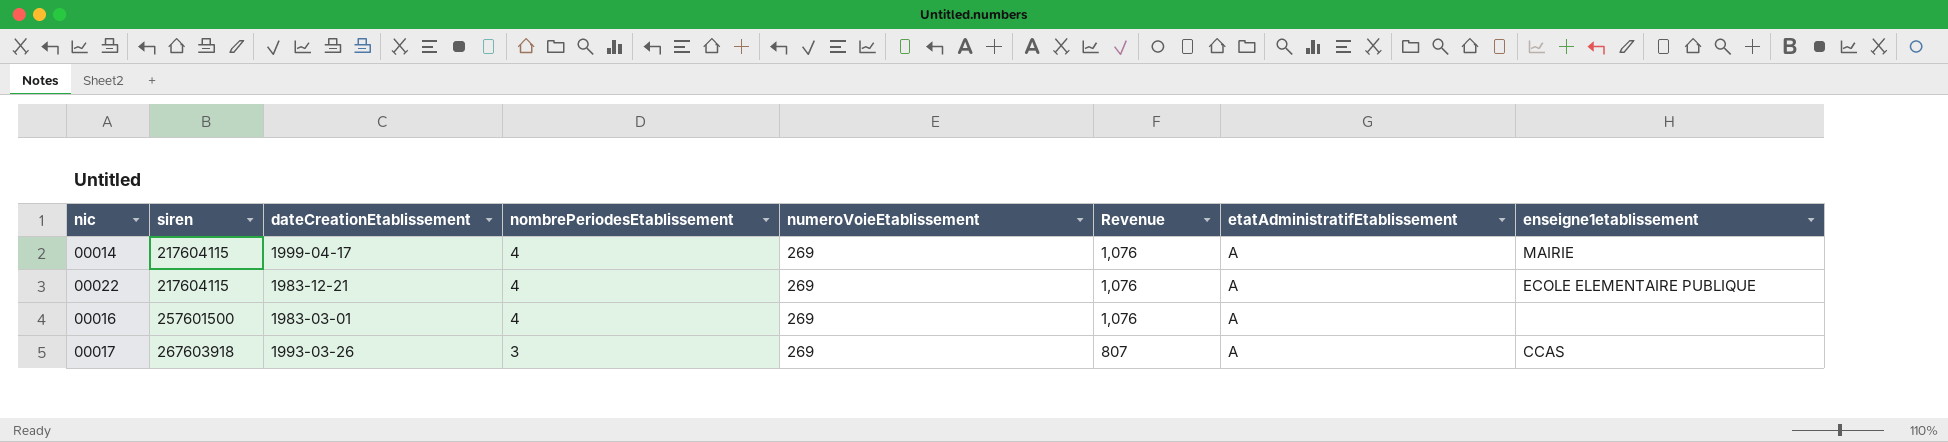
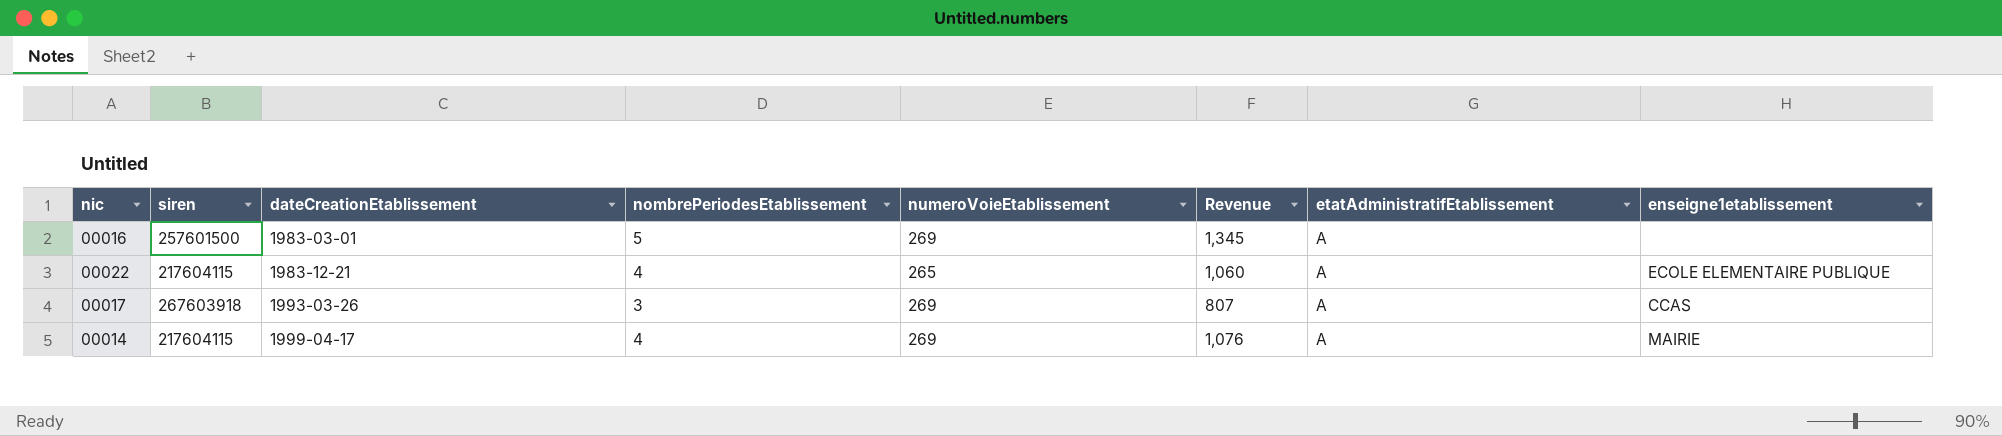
row order: siren ascending -> dateCreationEtablissement ascending
00016 | nombrePeriodesEtablissement: 4 -> 5
00016 | Revenue: 1,076 -> 1,345
00022 | numeroVoieEtablissement: 269 -> 265
00022 | Revenue: 1,076 -> 1,060

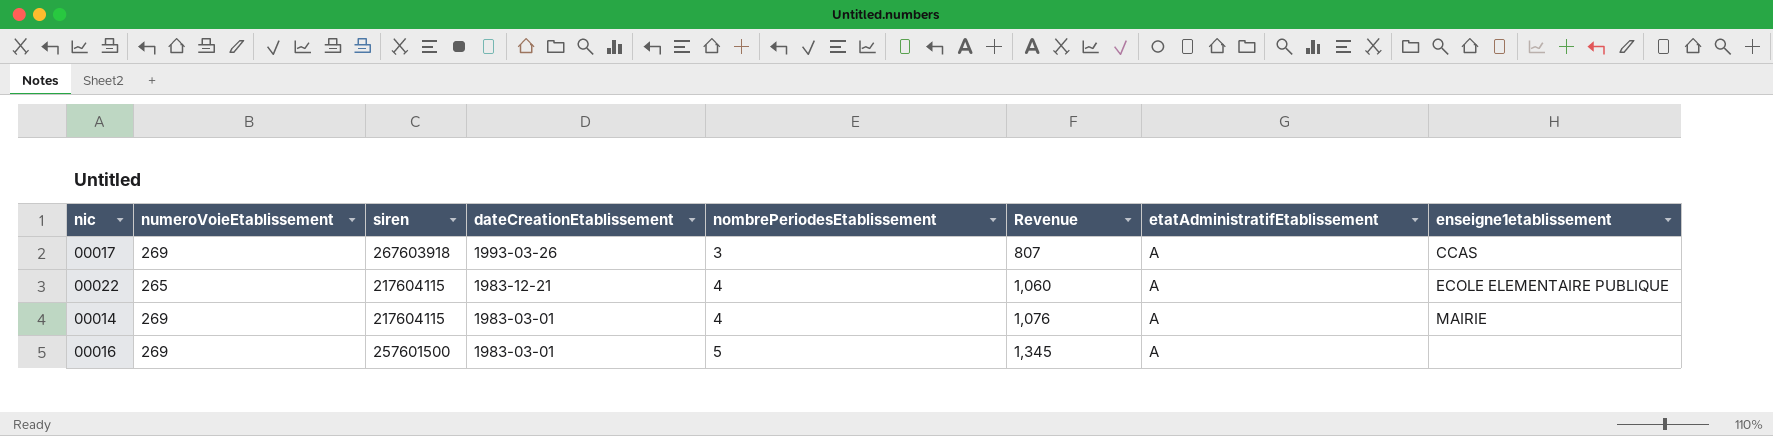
row order: dateCreationEtablissement ascending -> dateCreationEtablissement descending
column numeroVoieEtablissement | position: 5 -> 2
00014 | dateCreationEtablissement: 1999-04-17 -> 1983-03-01

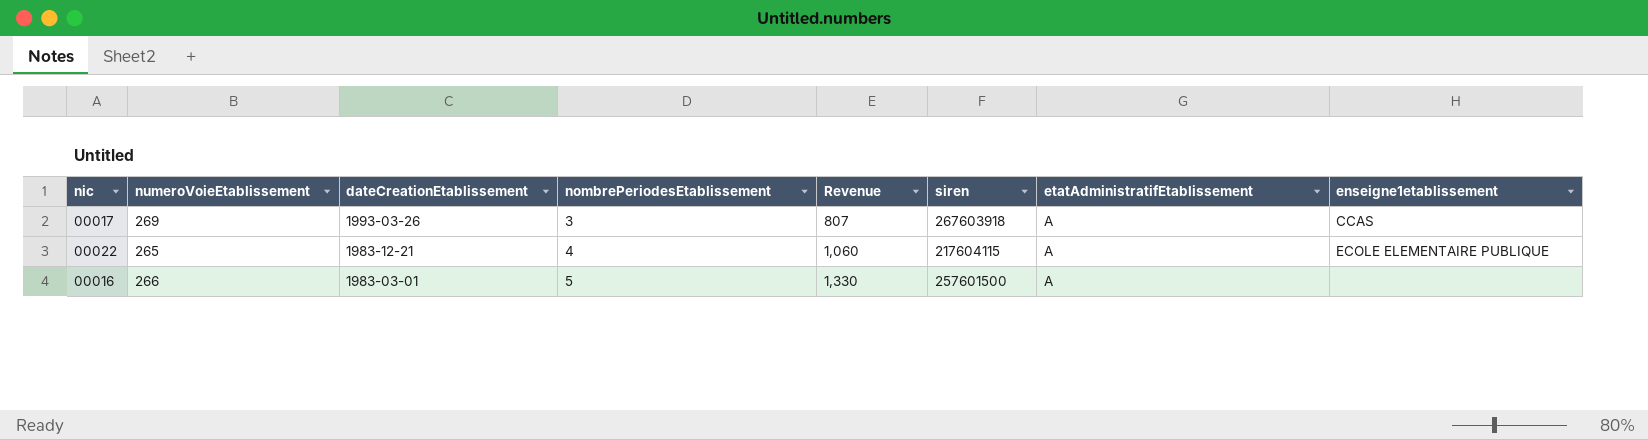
column siren | position: 3 -> 6
row 00014: 269 | 217604115 | 1983-03-01 | 4 | 1,076 | A | MAIRIE -> none
00016 | numeroVoieEtablissement: 269 -> 266
00016 | Revenue: 1,345 -> 1,330

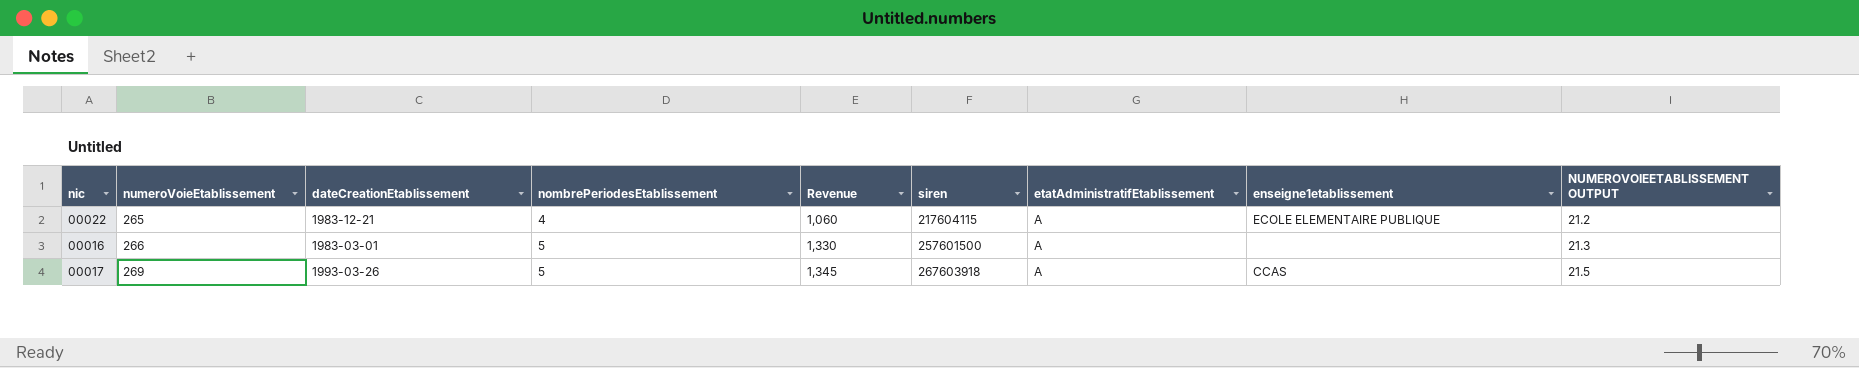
row order: dateCreationEtablissement descending -> numeroVoieEtablissement ascending
column NUMEROVOIEETABLISSEMENT OUTPUT | formula: none -> [numeroVoieEtablissement] * 0.08
00017 | nombrePeriodesEtablissement: 3 -> 5
00017 | Revenue: 807 -> 1,345

